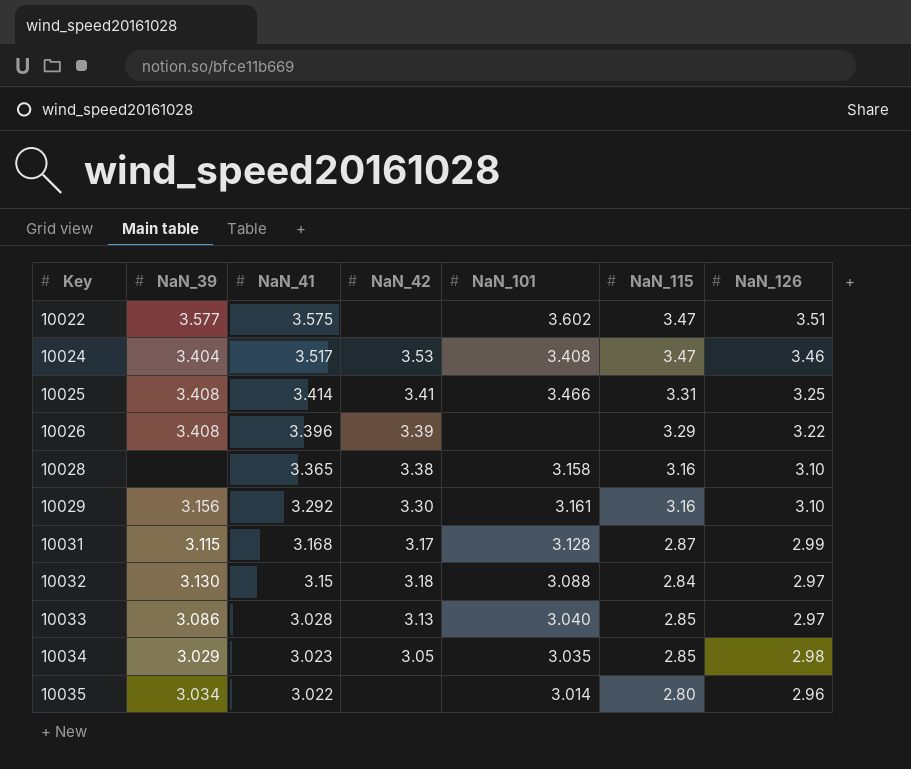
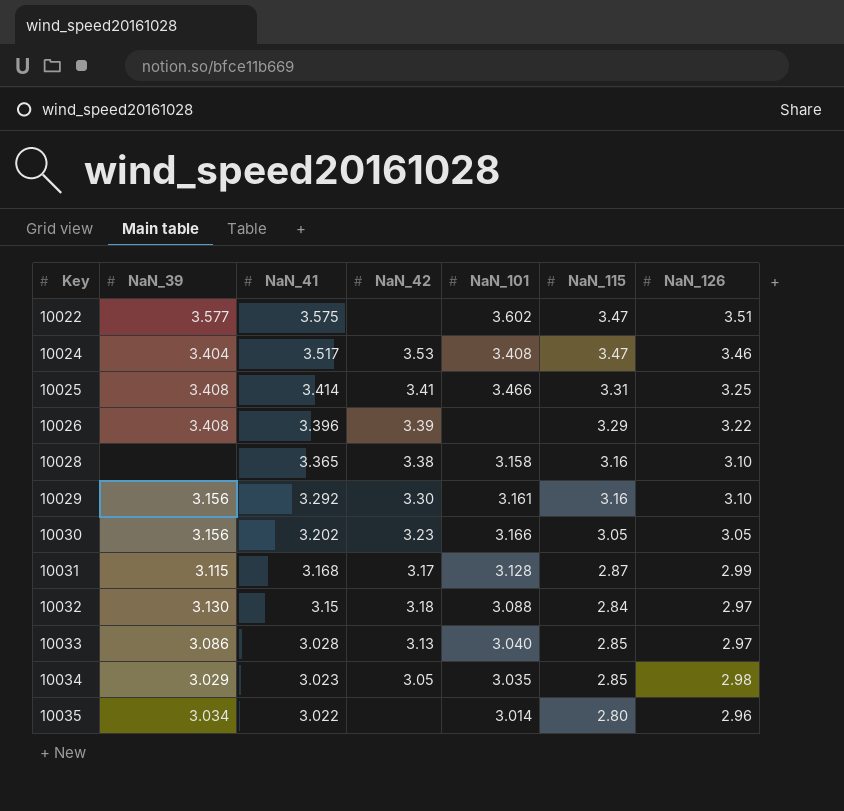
row 10030: none -> 3.156 | 3.202 | 3.23 | 3.166 | 3.05 | 3.05

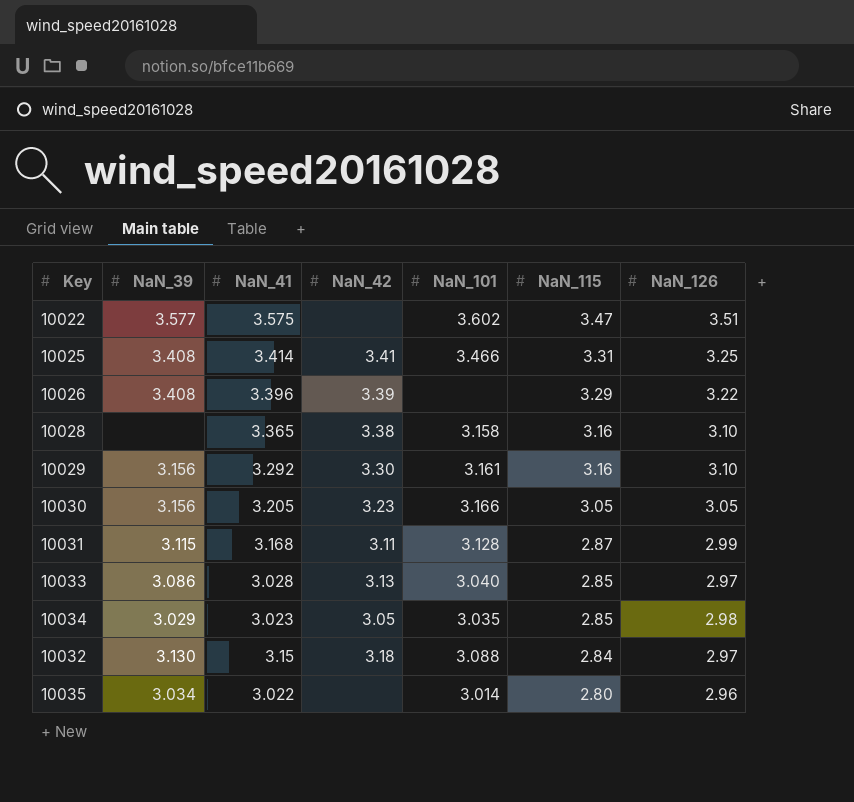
row order: Key ascending -> NaN_115 descending
row 10024: 3.404 | 3.517 | 3.53 | 3.408 | 3.47 | 3.46 -> none
10030 | NaN_41: 3.202 -> 3.205
10031 | NaN_42: 3.17 -> 3.11

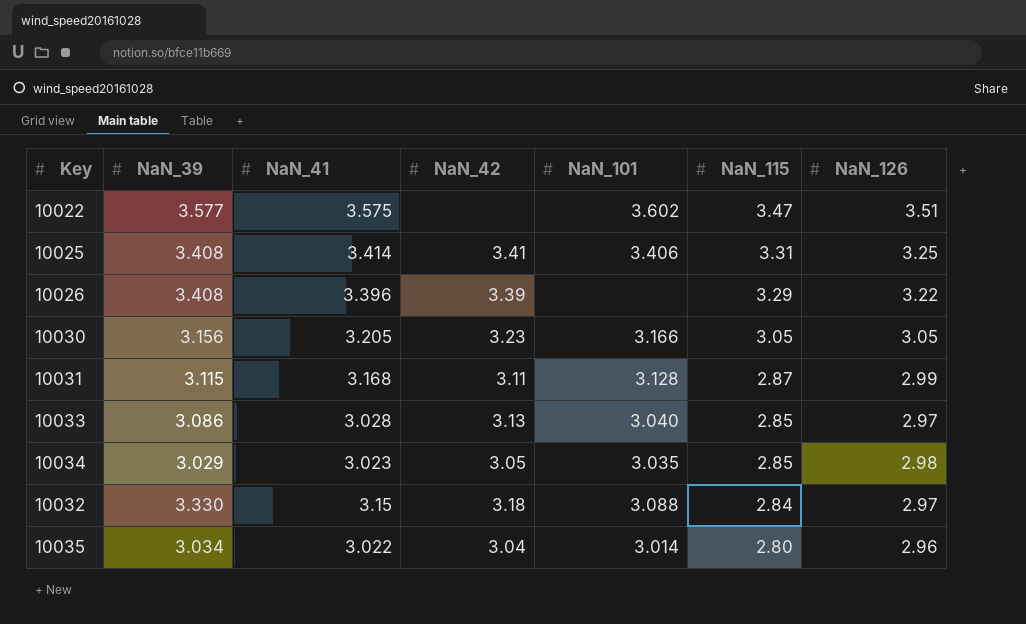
row 10028: none | 3.365 | 3.38 | 3.158 | 3.16 | 3.10 -> none
row 10029: 3.156 | 3.292 | 3.30 | 3.161 | 3.16 | 3.10 -> none
10025 | NaN_101: 3.466 -> 3.406
10032 | NaN_39: 3.130 -> 3.330
10035 | NaN_42: none -> 3.04

